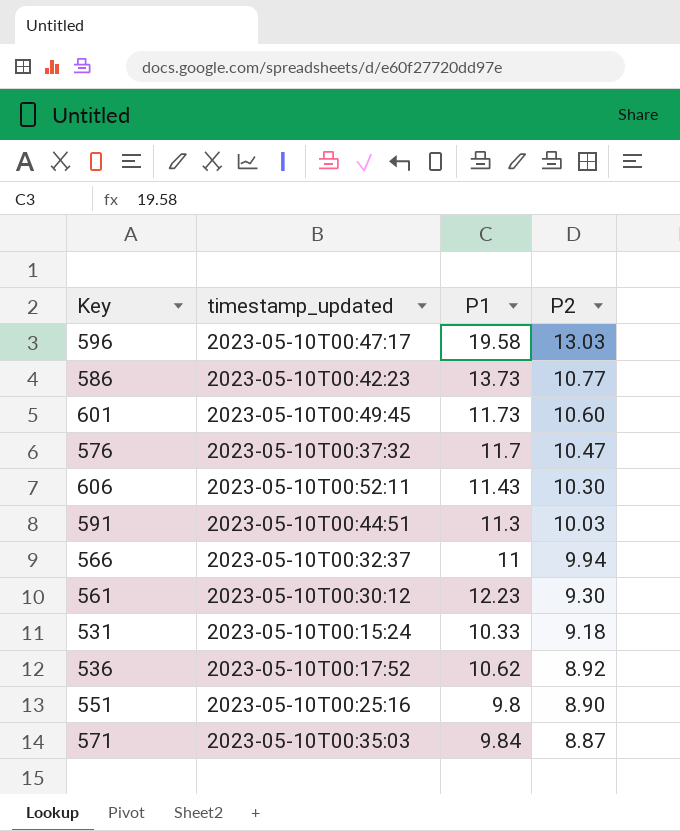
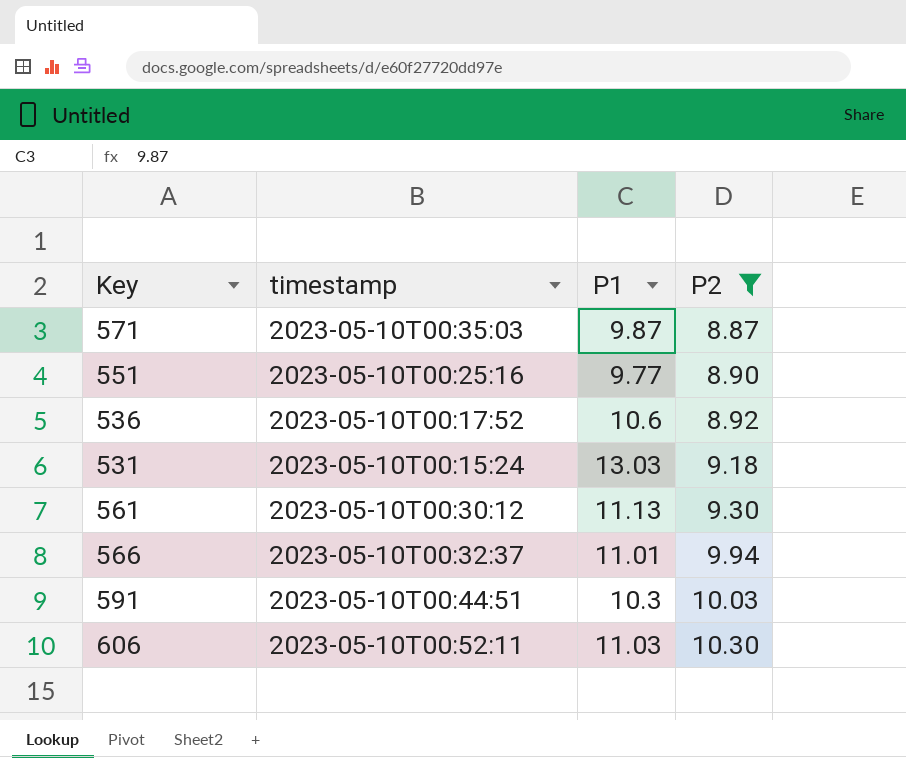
filter: none -> P2 <= 10.30
row order: P2 descending -> P2 ascending
column name: timestamp_updated -> timestamp
571 | P1: 9.84 -> 9.87
551 | P1: 9.8 -> 9.77
536 | P1: 10.62 -> 10.6
531 | P1: 10.33 -> 13.03
561 | P1: 12.23 -> 11.13
566 | P1: 11 -> 11.01
591 | P1: 11.3 -> 10.3
606 | P1: 11.43 -> 11.03

